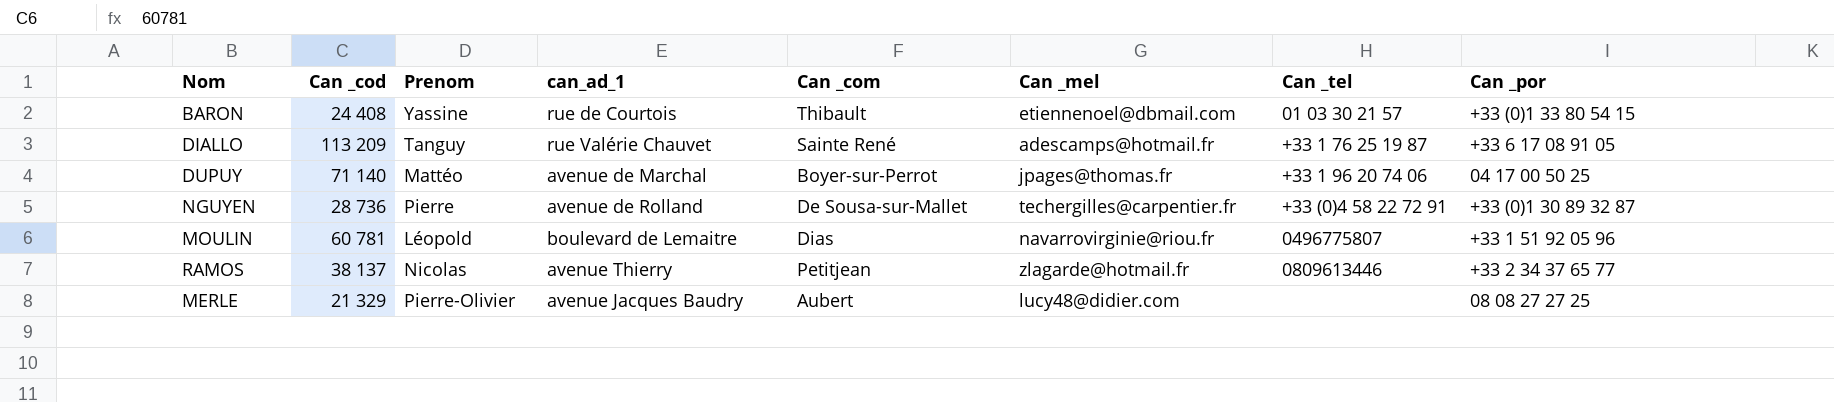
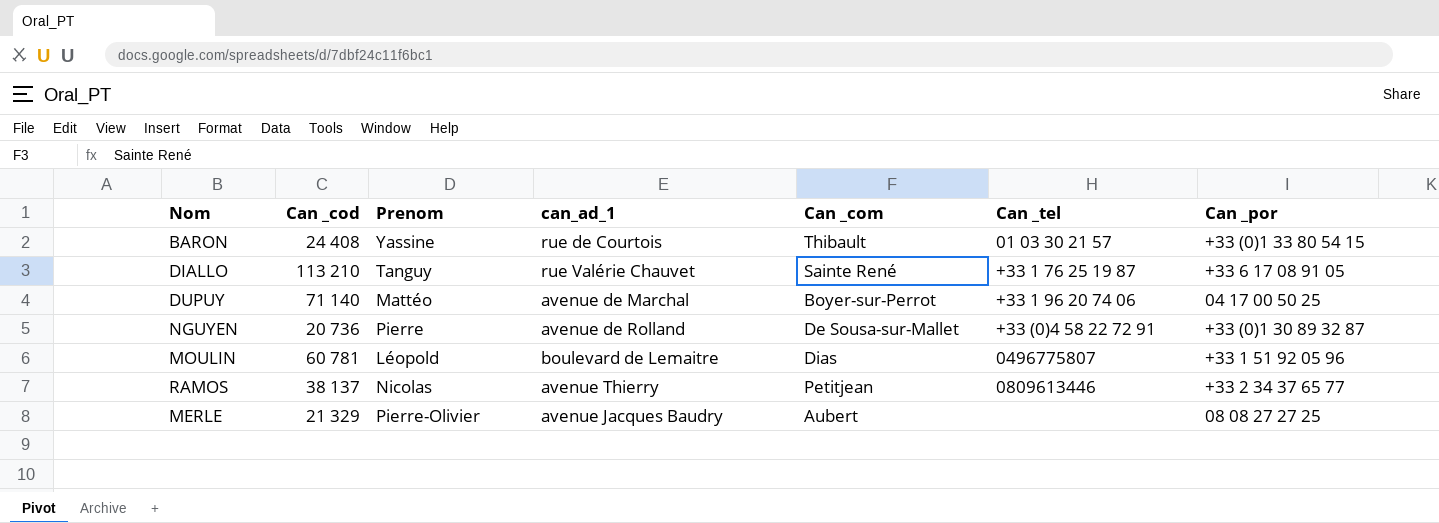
column Can _mel | position: 6 -> none
DIALLO | Can _cod: 113 209 -> 113 210
NGUYEN | Can _cod: 28 736 -> 20 736

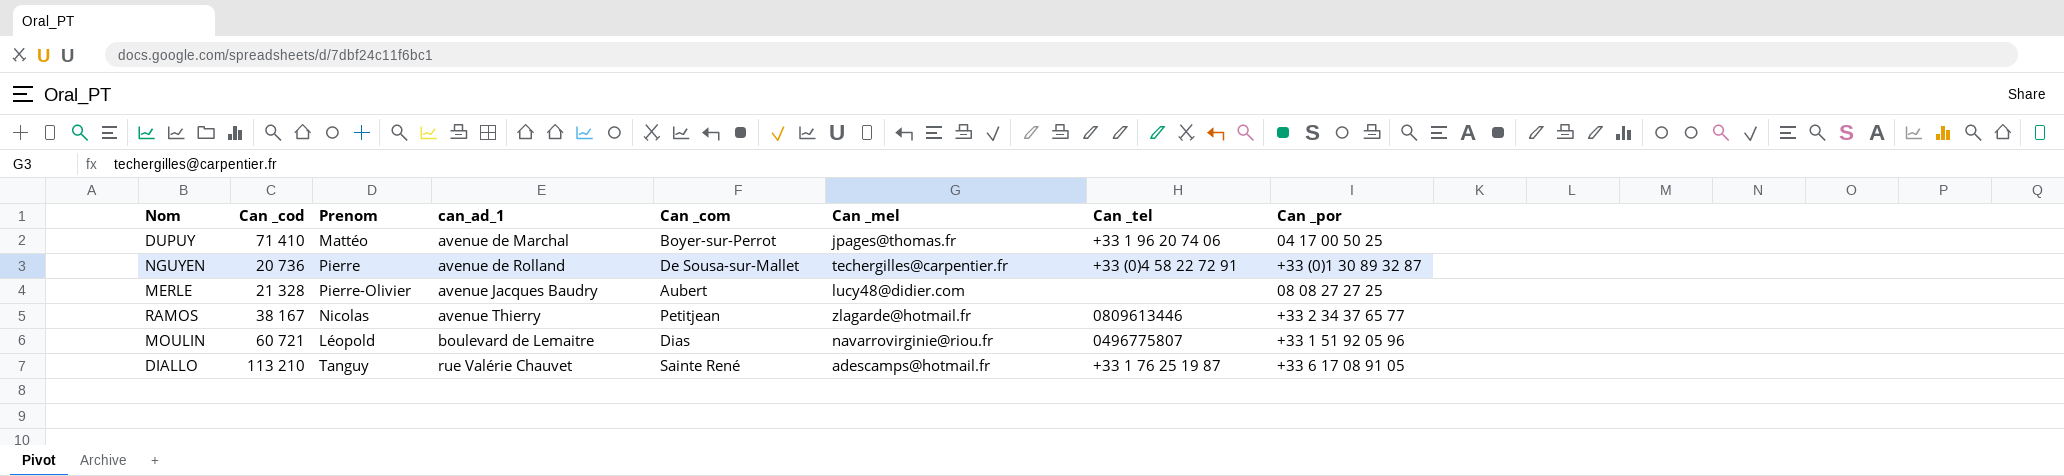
row order: none -> can_ad_1 ascending
column Can _mel | position: none -> 6
row BARON: 24 408 | Yassine | rue de Courtois | Thibault | 01 03 30 21 57 | +33 (0)1 33 80 54 15 -> none
DUPUY | Can _cod: 71 140 -> 71 410
MERLE | Can _cod: 21 329 -> 21 328
RAMOS | Can _cod: 38 137 -> 38 167
MOULIN | Can _cod: 60 781 -> 60 721

